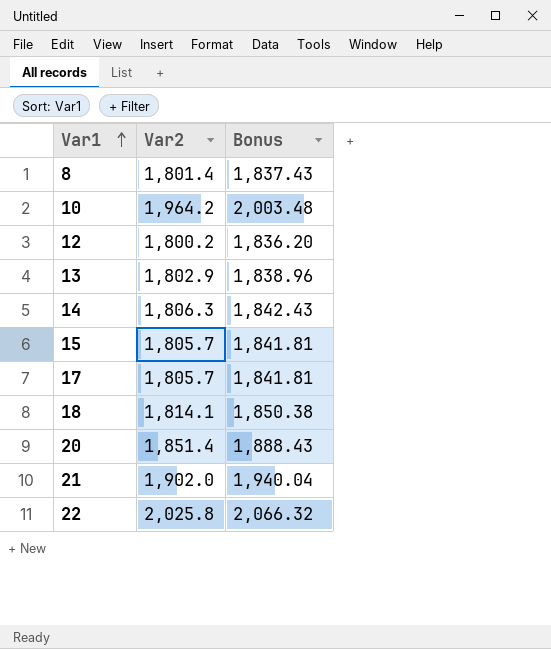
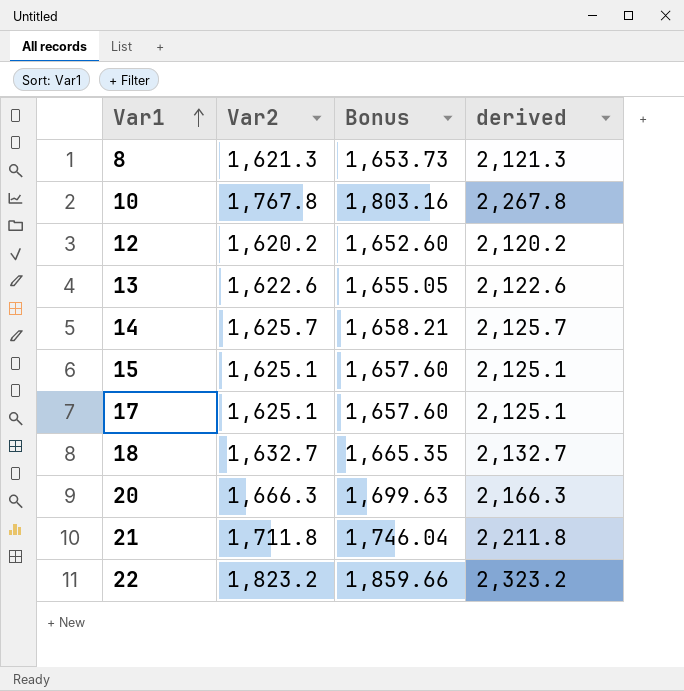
column derived | formula: none -> [Var2] + 500
8 | Var2: 1,801.4 -> 1,621.3
8 | Bonus: 1,837.43 -> 1,653.73
10 | Var2: 1,964.2 -> 1,767.8
10 | Bonus: 2,003.48 -> 1,803.16
12 | Var2: 1,800.2 -> 1,620.2
12 | Bonus: 1,836.20 -> 1,652.60
13 | Var2: 1,802.9 -> 1,622.6
13 | Bonus: 1,838.96 -> 1,655.05
14 | Var2: 1,806.3 -> 1,625.7
14 | Bonus: 1,842.43 -> 1,658.21
15 | Var2: 1,805.7 -> 1,625.1
15 | Bonus: 1,841.81 -> 1,657.60
17 | Var2: 1,805.7 -> 1,625.1
17 | Bonus: 1,841.81 -> 1,657.60
18 | Var2: 1,814.1 -> 1,632.7
18 | Bonus: 1,850.38 -> 1,665.35
20 | Var2: 1,851.4 -> 1,666.3
20 | Bonus: 1,888.43 -> 1,699.63
21 | Var2: 1,902.0 -> 1,711.8
21 | Bonus: 1,940.04 -> 1,746.04
22 | Var2: 2,025.8 -> 1,823.2
22 | Bonus: 2,066.32 -> 1,859.66

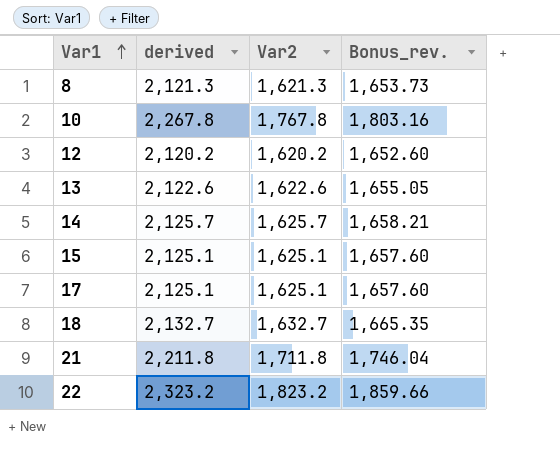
column derived | position: 4 -> 2
column name: Bonus -> Bonus_rev.
row 20: 1,666.3 | 1,699.63 | 2,166.3 -> none

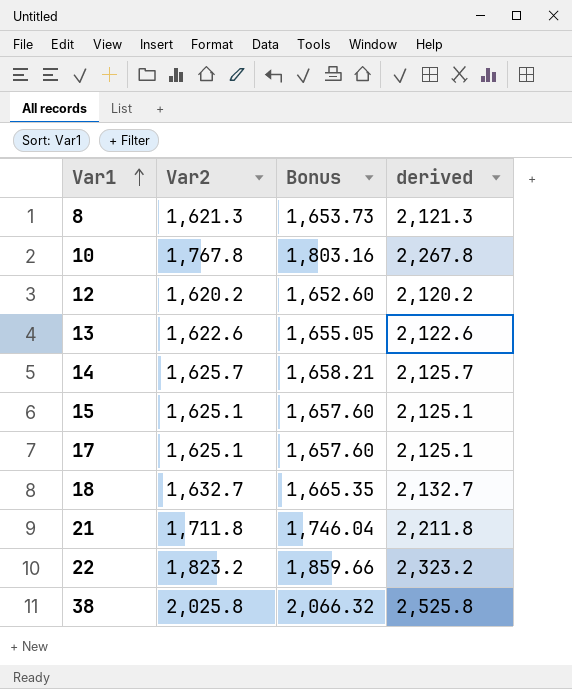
column name: Bonus_rev. -> Bonus
column derived | position: 2 -> 4
row 38: none -> 2,025.8 | 2,066.32 | 2,525.8

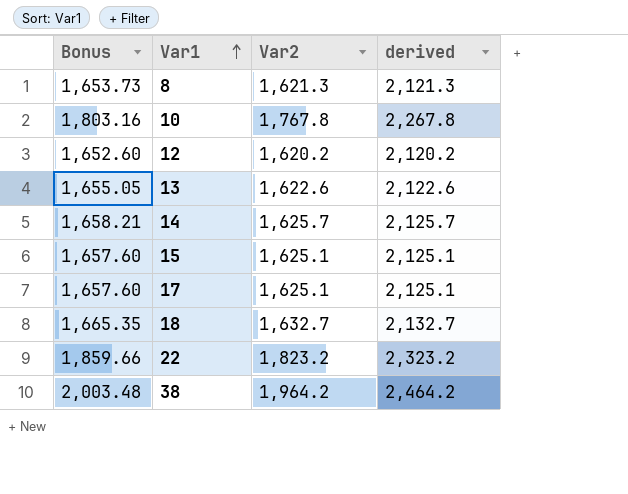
column Bonus | position: 3 -> 1
row 21: 1,711.8 | 1,746.04 | 2,211.8 -> none
38 | Bonus: 2,066.32 -> 2,003.48
38 | Var2: 2,025.8 -> 1,964.2
38 | derived: 2,525.8 -> 2,464.2

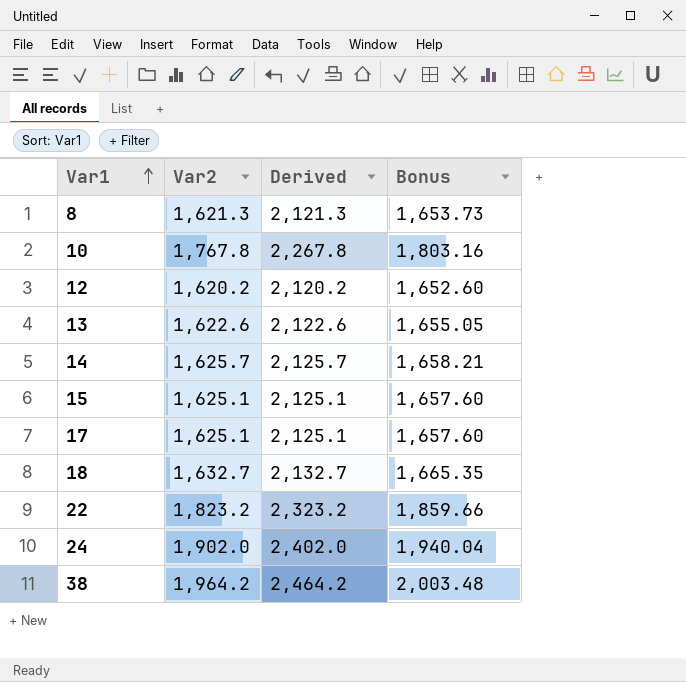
column name: derived -> Derived
column Bonus | position: 1 -> 4
row 24: none -> 1,902.0 | 2,402.0 | 1,940.04

